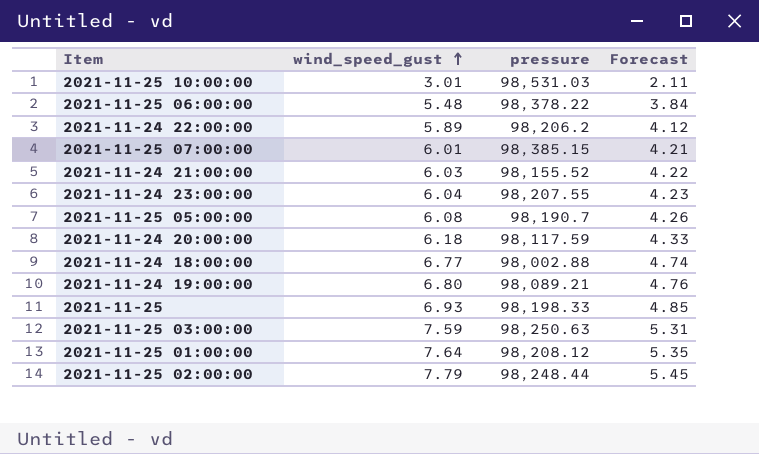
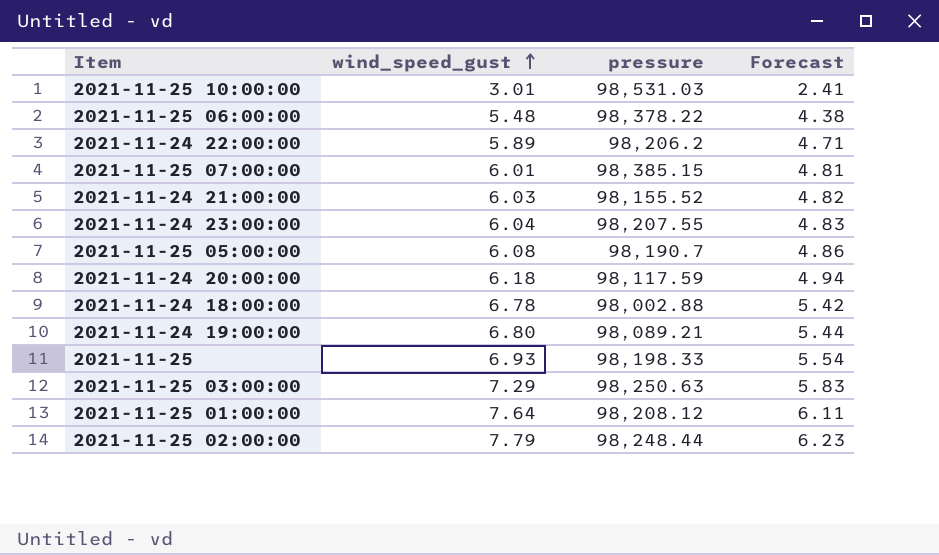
column Forecast | formula: [wind_speed_gust] * 0.7 -> [wind_speed_gust] * 0.8
2021-11-24 18:00:00 | wind_speed_gust: 6.77 -> 6.78
2021-11-25 03:00:00 | wind_speed_gust: 7.59 -> 7.29

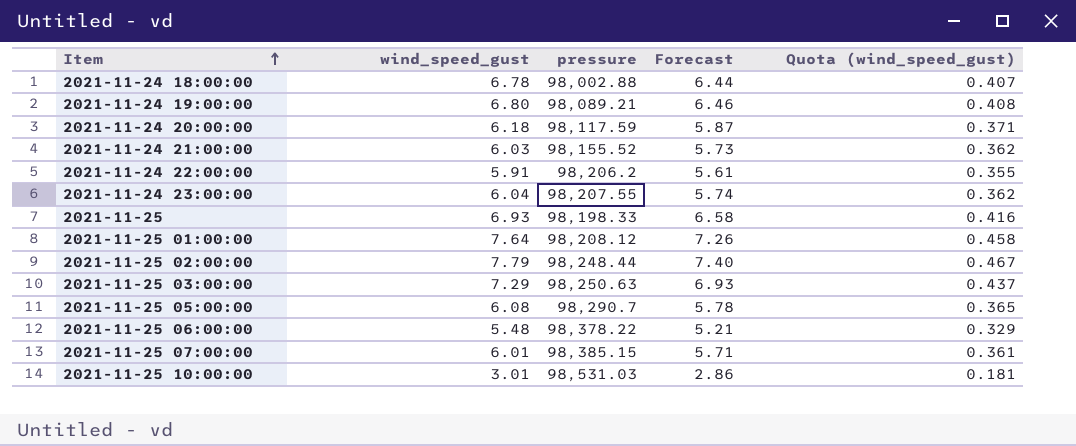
row order: wind_speed_gust ascending -> Item ascending
column Forecast | formula: [wind_speed_gust] * 0.8 -> [wind_speed_gust] * 0.95
column Quota (wind_speed_gust) | formula: none -> [wind_speed_gust] * 0.06
2021-11-24 22:00:00 | wind_speed_gust: 5.89 -> 5.91
2021-11-25 05:00:00 | pressure: 98,190.7 -> 98,290.7

